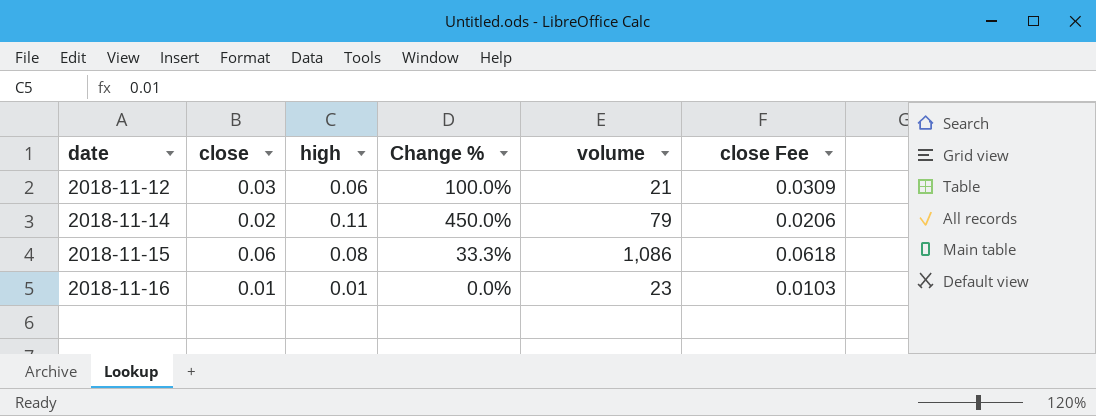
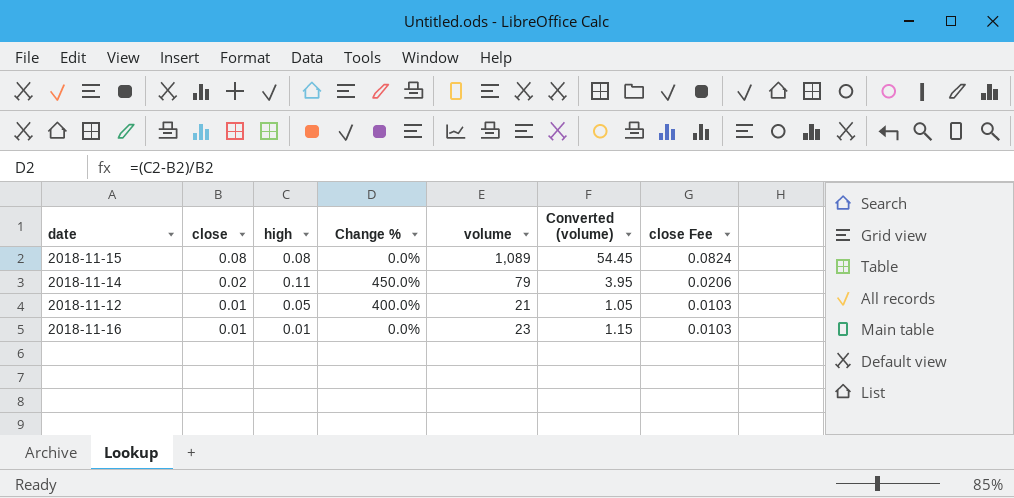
row order: date ascending -> close descending
column Converted (volume) | formula: none -> [volume] * 0.05
2018-11-15 | close: 0.06 -> 0.08
2018-11-15 | Change %: 33.3% -> 0.0%
2018-11-15 | volume: 1,086 -> 1,089
2018-11-15 | close Fee: 0.0618 -> 0.0824
2018-11-12 | close: 0.03 -> 0.01
2018-11-12 | high: 0.06 -> 0.05
2018-11-12 | Change %: 100.0% -> 400.0%
2018-11-12 | close Fee: 0.0309 -> 0.0103

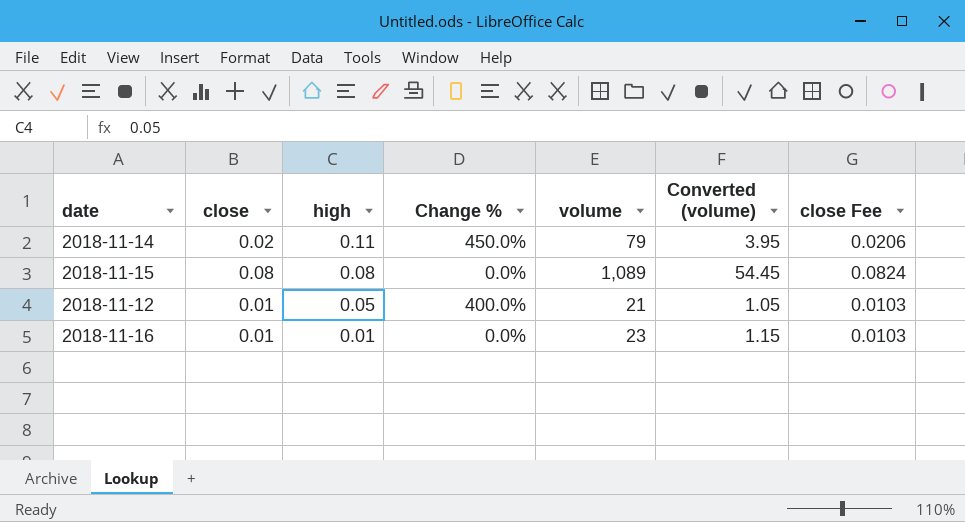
row order: close descending -> high descending

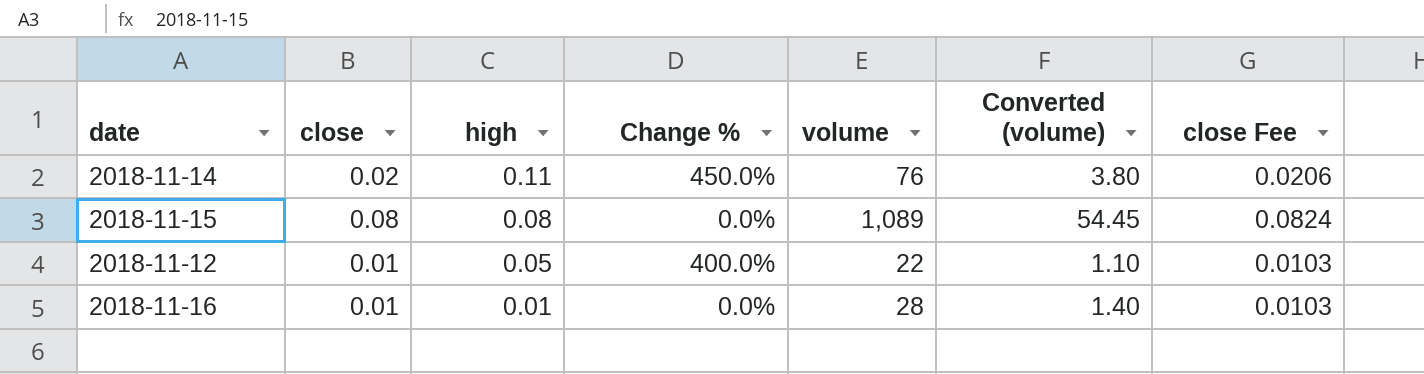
2018-11-14 | volume: 79 -> 76
2018-11-14 | Converted (volume): 3.95 -> 3.80
2018-11-12 | volume: 21 -> 22
2018-11-12 | Converted (volume): 1.05 -> 1.10
2018-11-16 | volume: 23 -> 28
2018-11-16 | Converted (volume): 1.15 -> 1.40

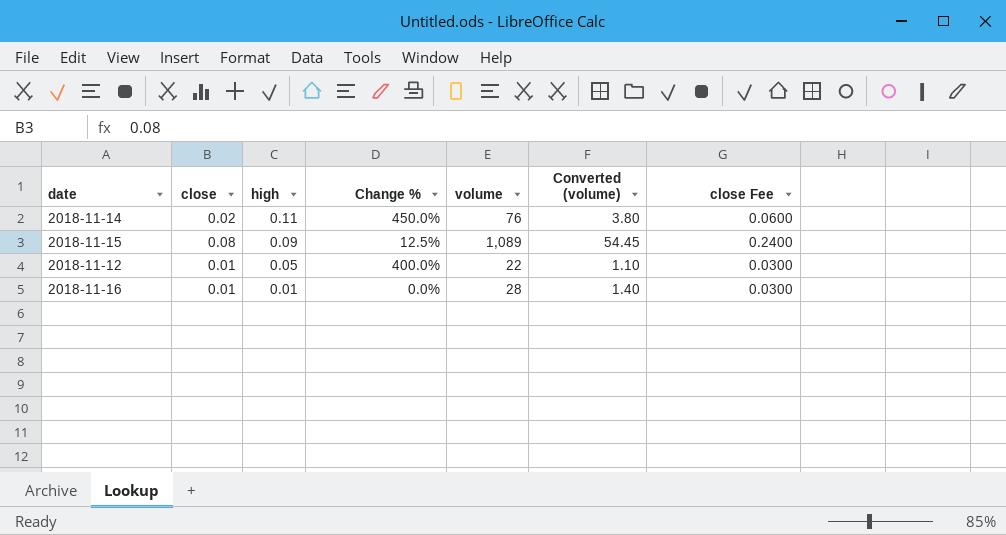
column close Fee | formula: [close] * 1.03 -> [close] * 3
2018-11-15 | high: 0.08 -> 0.09
2018-11-15 | Change %: 0.0% -> 12.5%

